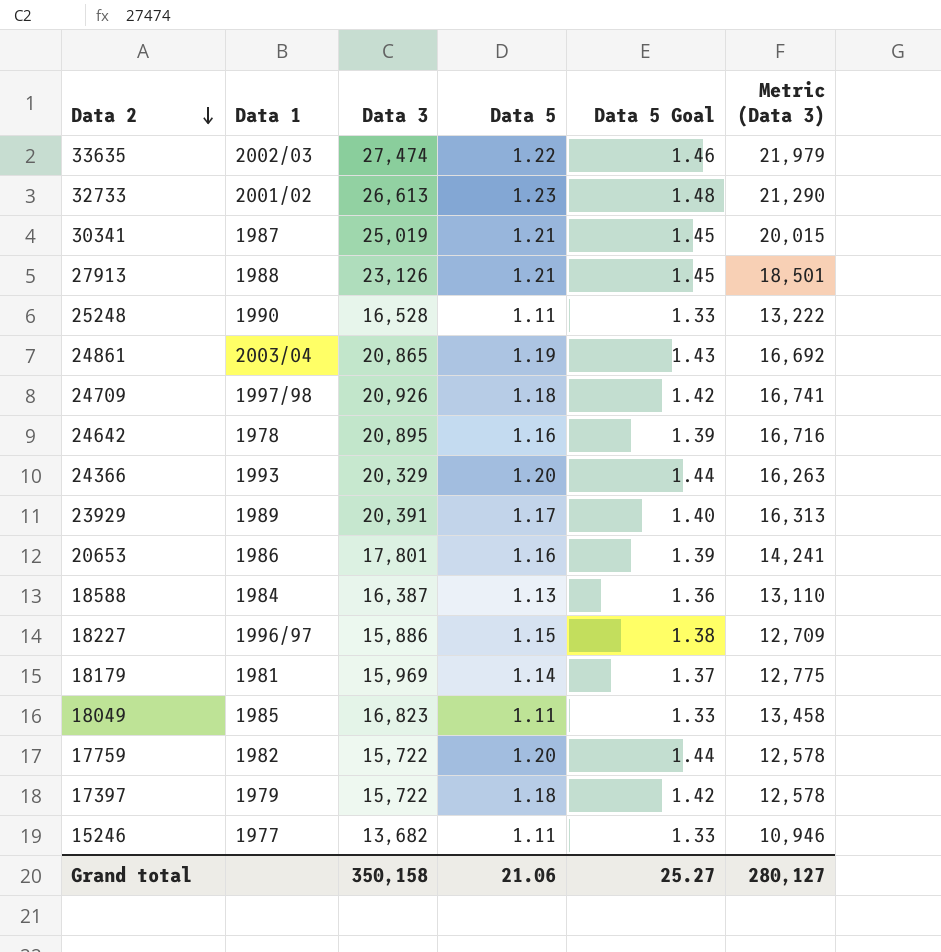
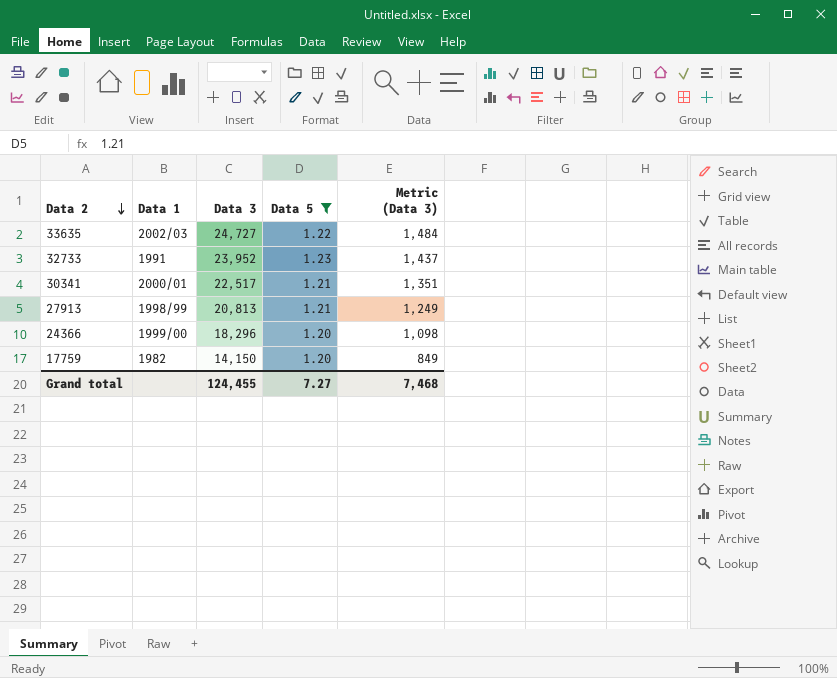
filter: none -> Data 5 >= 1.20
column Data 5 Goal | formula: [Data 5] * 1.2 -> none
column Metric (Data 3) | formula: [Data 3] * 0.8 -> [Data 3] * 0.06
33635 | Data 3: 27,474 -> 24,727
32733 | Data 1: 2001/02 -> 1991
32733 | Data 3: 26,613 -> 23,952
30341 | Data 1: 1987 -> 2000/01
30341 | Data 3: 25,019 -> 22,517
27913 | Data 1: 1988 -> 1998/99
27913 | Data 3: 23,126 -> 20,813
24366 | Data 1: 1993 -> 1999/00
24366 | Data 3: 20,329 -> 18,296
17759 | Data 3: 15,722 -> 14,150
Grand total | Data 3: 350,158 -> 124,455
Grand total | Data 5: 21.06 -> 7.27
Grand total | Metric (Data 3): 280,127 -> 7,468

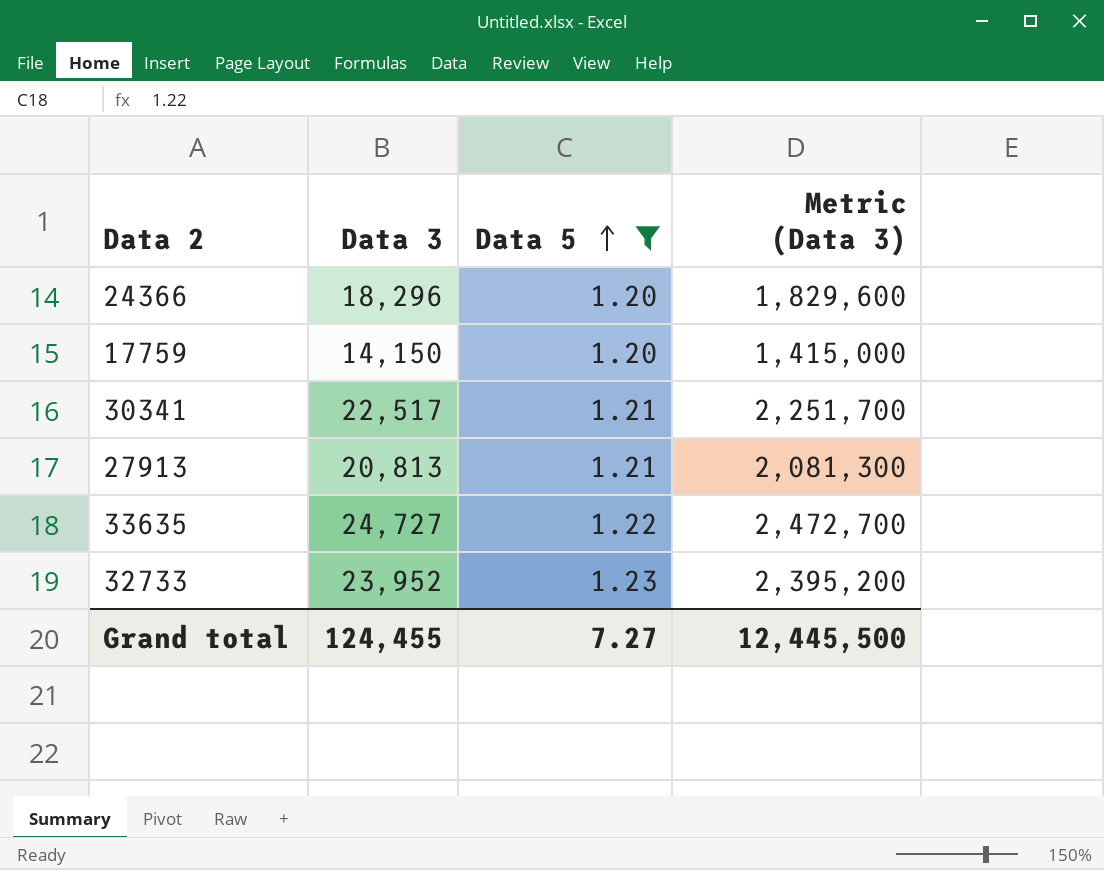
row order: Data 2 descending -> Data 5 ascending
column Data 1 | position: 2 -> none
column Metric (Data 3) | formula: [Data 3] * 0.06 -> [Data 3] * 100
Grand total | Metric (Data 3): 7,468 -> 12,445,500

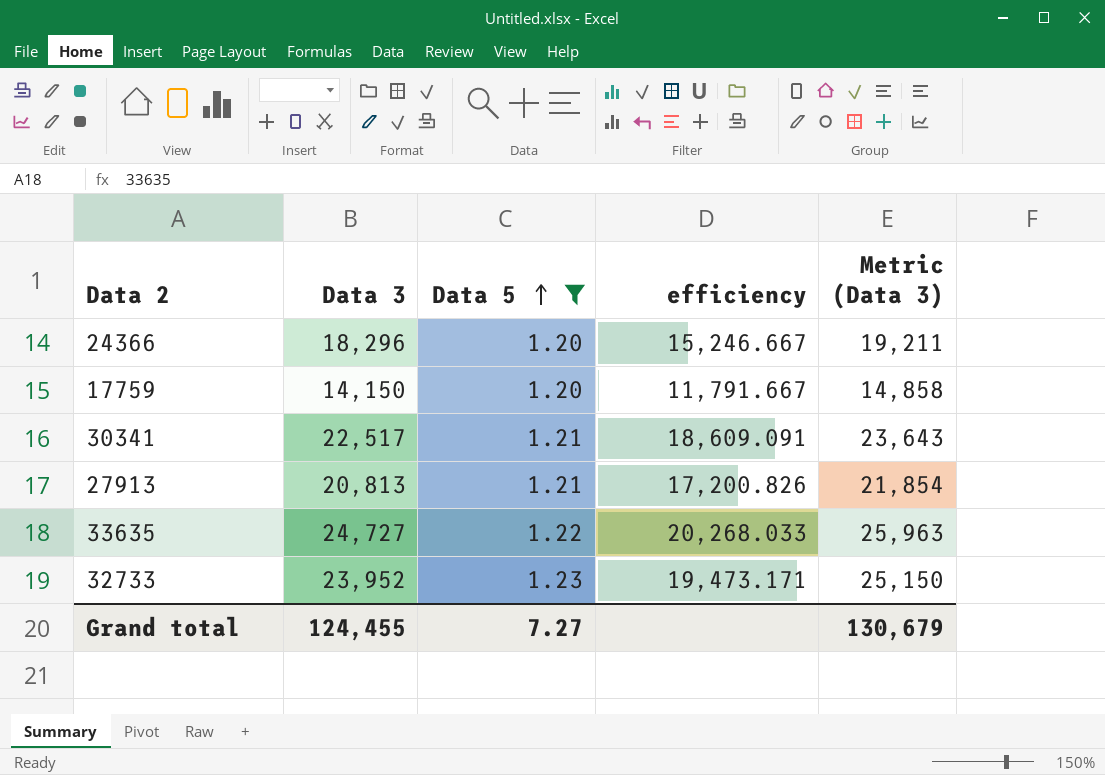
column efficiency | formula: none -> [Data 3] / [Data 5]
column Metric (Data 3) | formula: [Data 3] * 100 -> [Data 3] * 1.05
Grand total | Metric (Data 3): 12,445,500 -> 130,679

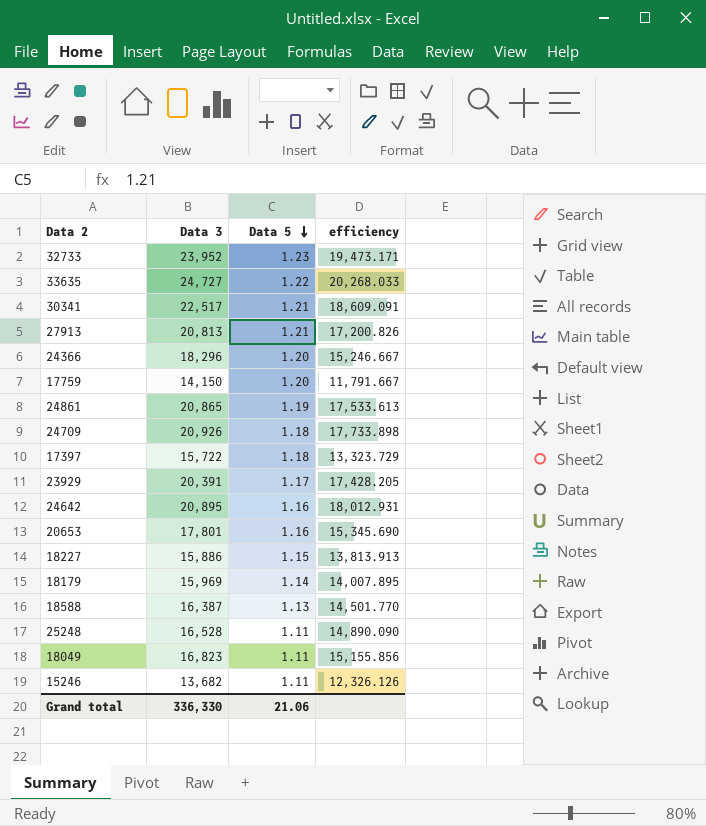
filter: Data 5 >= 1.20 -> none
row order: Data 5 ascending -> Data 5 descending
column Metric (Data 3) | formula: [Data 3] * 1.05 -> none
Grand total | Data 3: 124,455 -> 336,330
Grand total | Data 5: 7.27 -> 21.06

